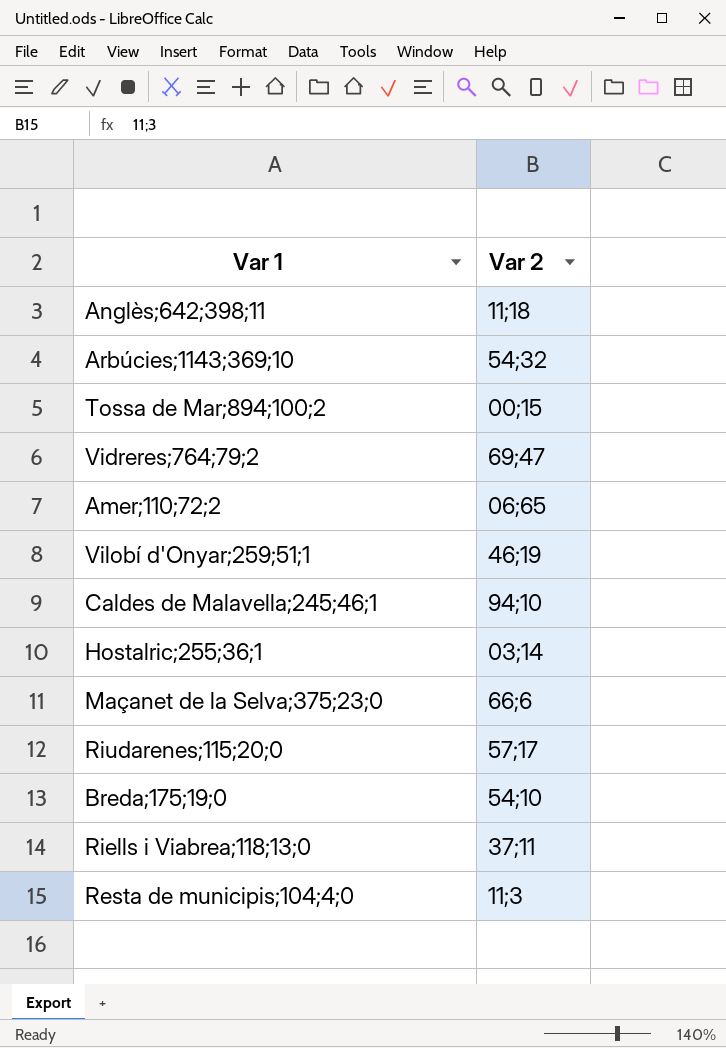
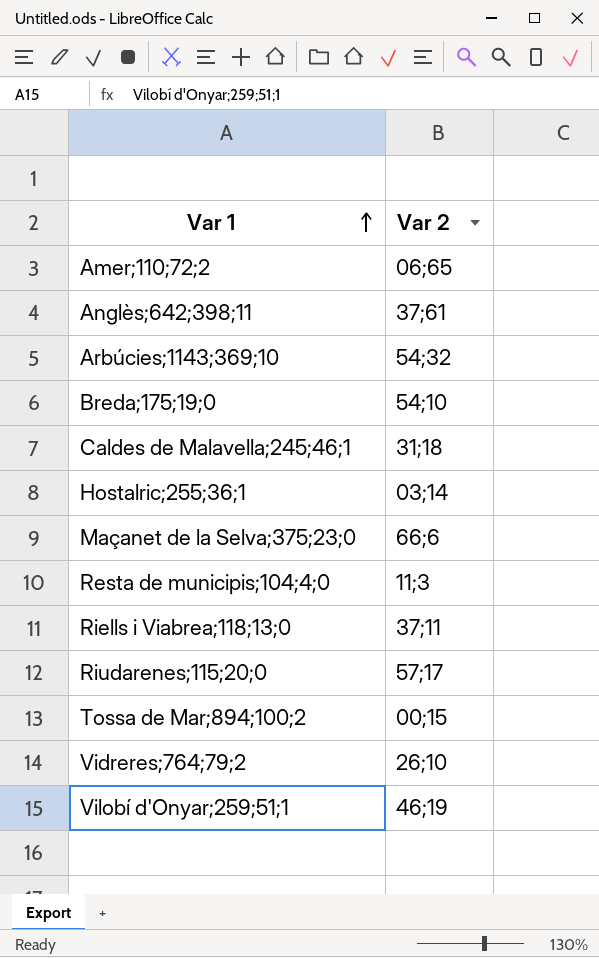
row order: none -> Var 1 ascending
Anglès;642;398;11 | Var 2: 11;18 -> 37;61
Caldes de Malavella;245;46;1 | Var 2: 94;10 -> 31;18
Vidreres;764;79;2 | Var 2: 69;47 -> 26;10

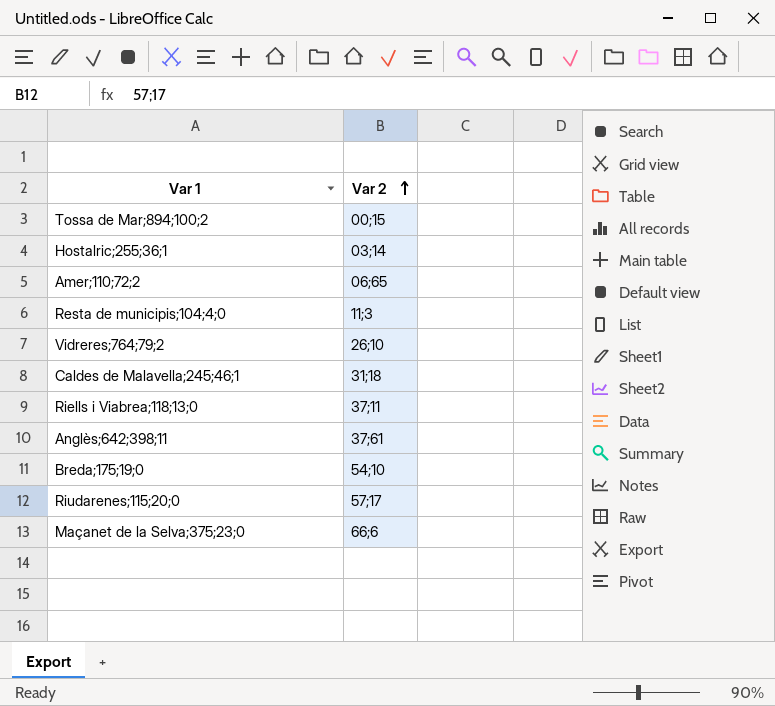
row order: Var 1 ascending -> Var 2 ascending
row Arbúcies;1143;369;10: 54;32 -> none
row Vilobí d'Onyar;259;51;1: 46;19 -> none

